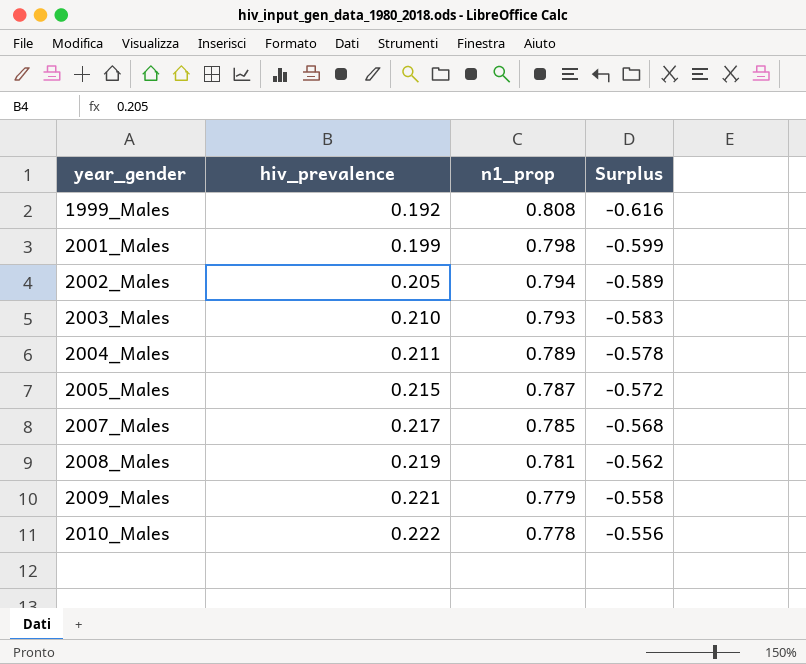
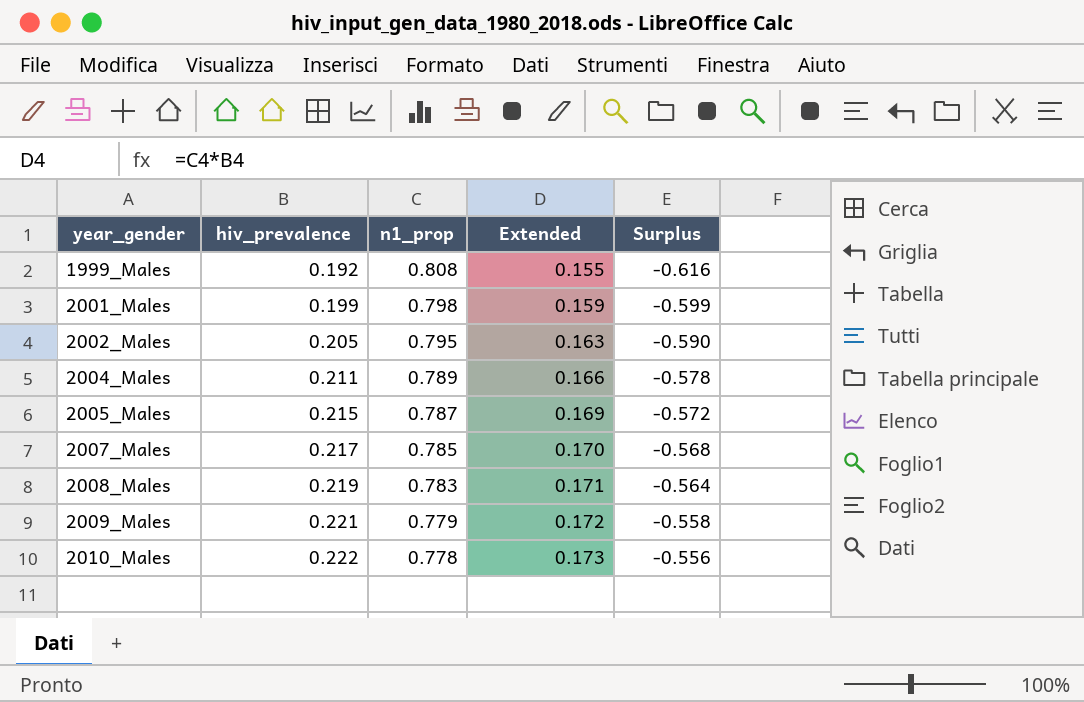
column Extended | formula: none -> [hiv_prevalence] * [n1_prop]
row 2003_Males: 0.210 | 0.793 | -0.583 -> none
2002_Males | n1_prop: 0.794 -> 0.795
2002_Males | Surplus: -0.589 -> -0.590
2008_Males | n1_prop: 0.781 -> 0.783
2008_Males | Surplus: -0.562 -> -0.564

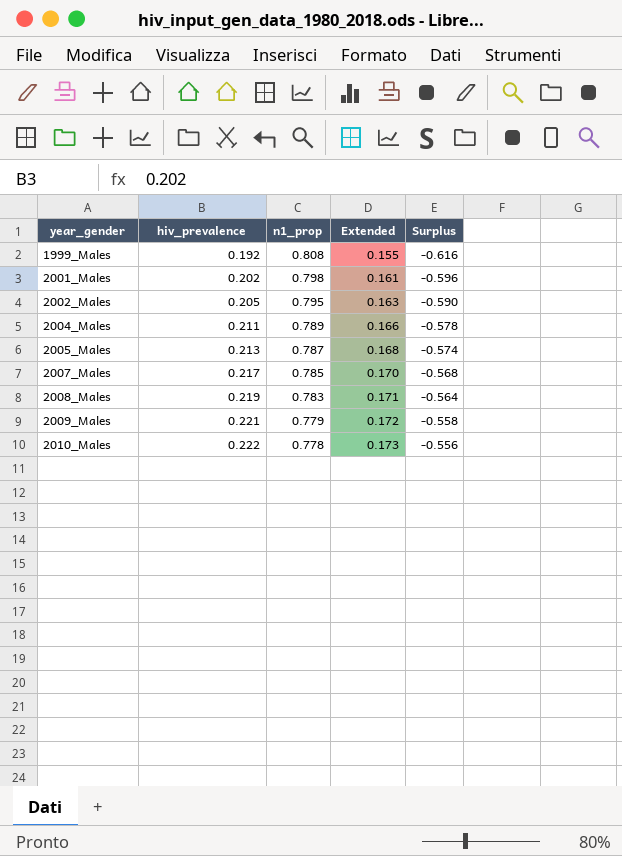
2001_Males | hiv_prevalence: 0.199 -> 0.202
2001_Males | Extended: 0.159 -> 0.161
2001_Males | Surplus: -0.599 -> -0.596
2005_Males | hiv_prevalence: 0.215 -> 0.213
2005_Males | Extended: 0.169 -> 0.168
2005_Males | Surplus: -0.572 -> -0.574

